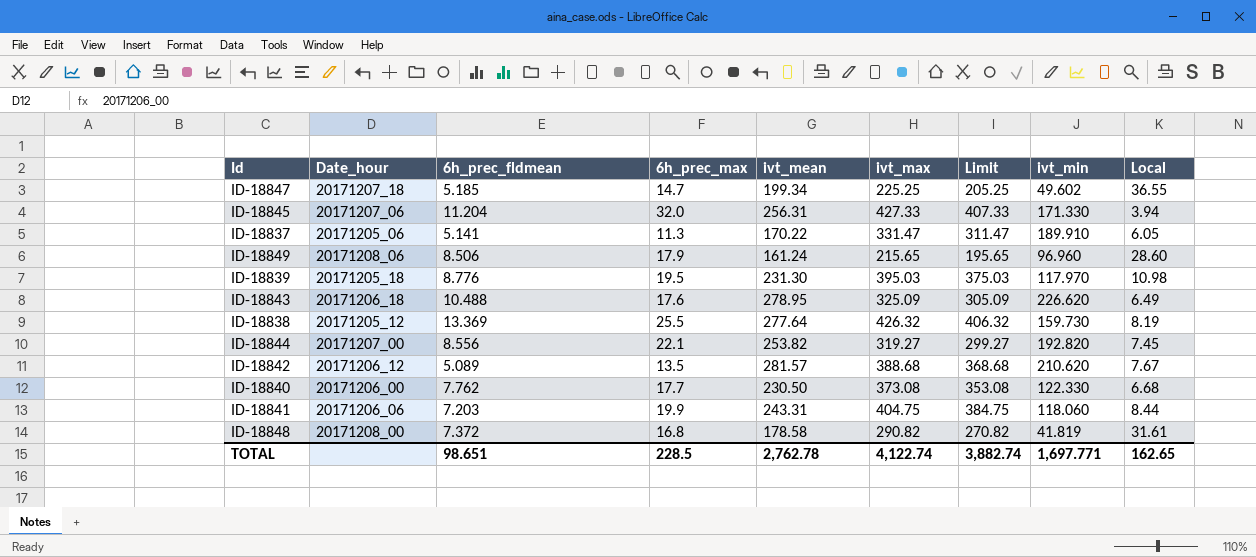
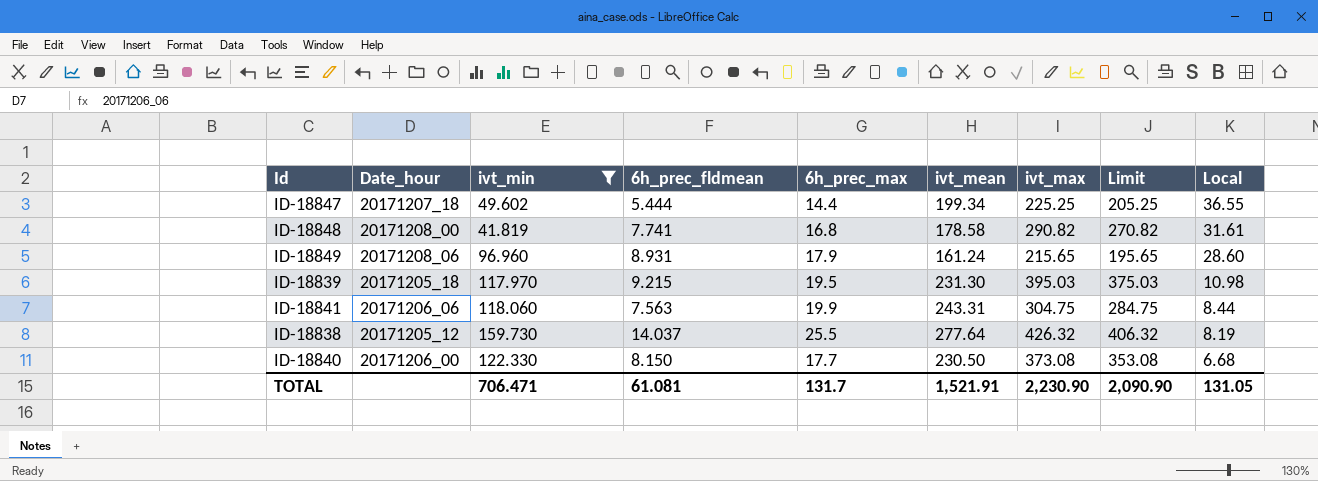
filter: none -> ivt_min <= 159.730
row order: none -> Local descending
column ivt_min | position: 8 -> 3
ID-18847 | 6h_prec_fldmean: 5.185 -> 5.444
ID-18847 | 6h_prec_max: 14.7 -> 14.4
ID-18848 | 6h_prec_fldmean: 7.372 -> 7.741
ID-18849 | 6h_prec_fldmean: 8.506 -> 8.931
ID-18839 | 6h_prec_fldmean: 8.776 -> 9.215
ID-18841 | 6h_prec_fldmean: 7.203 -> 7.563
ID-18841 | ivt_max: 404.75 -> 304.75
ID-18841 | Limit: 384.75 -> 284.75
ID-18838 | 6h_prec_fldmean: 13.369 -> 14.037
ID-18840 | 6h_prec_fldmean: 7.762 -> 8.150
TOTAL | ivt_min: 1,697.771 -> 706.471
TOTAL | 6h_prec_fldmean: 98.651 -> 61.081
TOTAL | 6h_prec_max: 228.5 -> 131.7
TOTAL | ivt_mean: 2,762.78 -> 1,521.91
TOTAL | ivt_max: 4,122.74 -> 2,230.90
TOTAL | Limit: 3,882.74 -> 2,090.90
TOTAL | Local: 162.65 -> 131.05

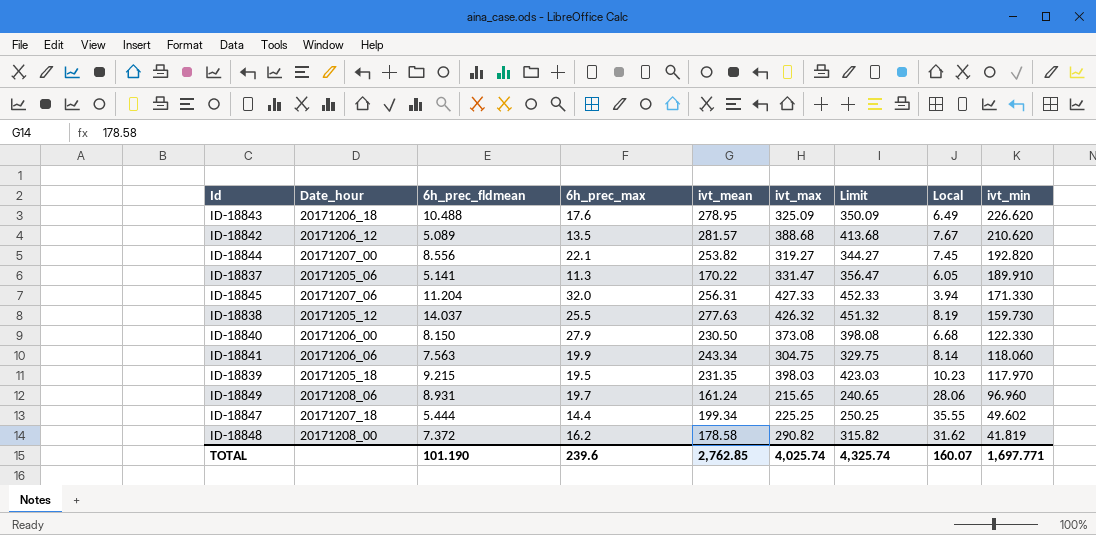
filter: ivt_min <= 159.730 -> none
row order: Local descending -> ivt_min descending
column Limit | formula: [ivt_max] - 20 -> [ivt_max] + 25
column ivt_min | position: 3 -> 9
ID-18838 | ivt_mean: 277.64 -> 277.63
ID-18840 | 6h_prec_max: 17.7 -> 27.9
ID-18841 | ivt_mean: 243.31 -> 243.34
ID-18841 | Local: 8.44 -> 8.14
ID-18839 | ivt_mean: 231.30 -> 231.35
ID-18839 | ivt_max: 395.03 -> 398.03
ID-18839 | Local: 10.98 -> 10.23
ID-18849 | 6h_prec_max: 17.9 -> 19.7
ID-18849 | Local: 28.60 -> 28.06
ID-18847 | Local: 36.55 -> 35.55
ID-18848 | 6h_prec_fldmean: 7.741 -> 7.372
ID-18848 | 6h_prec_max: 16.8 -> 16.2
ID-18848 | Local: 31.61 -> 31.62
TOTAL | 6h_prec_fldmean: 61.081 -> 101.190
TOTAL | 6h_prec_max: 131.7 -> 239.6
TOTAL | ivt_mean: 1,521.91 -> 2,762.85
TOTAL | ivt_max: 2,230.90 -> 4,025.74
TOTAL | Limit: 2,090.90 -> 4,325.74
TOTAL | Local: 131.05 -> 160.07
TOTAL | ivt_min: 706.471 -> 1,697.771

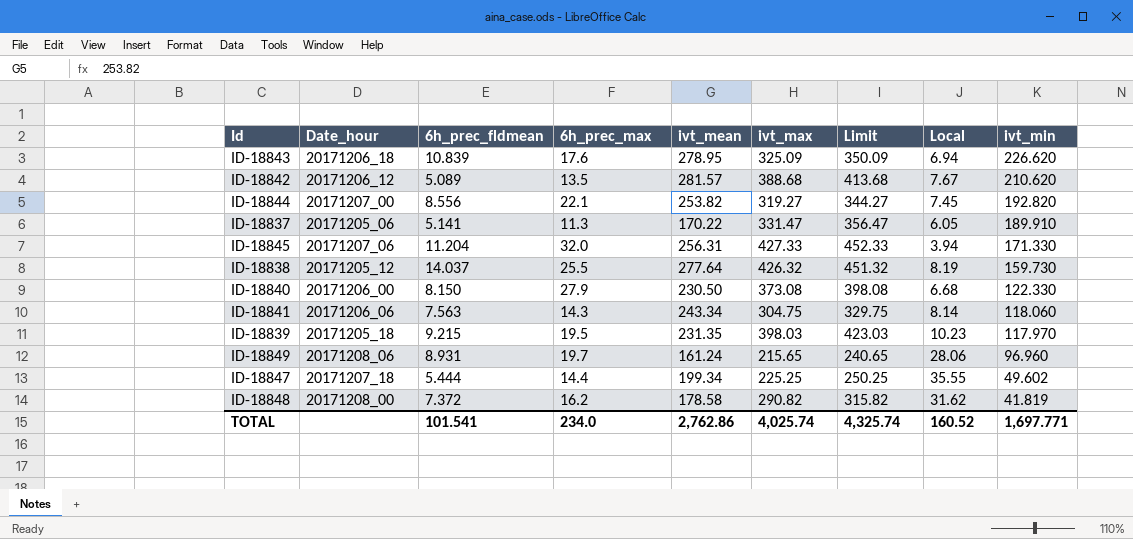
ID-18843 | 6h_prec_fldmean: 10.488 -> 10.839
ID-18843 | Local: 6.49 -> 6.94
ID-18838 | ivt_mean: 277.63 -> 277.64
ID-18841 | 6h_prec_max: 19.9 -> 14.3
TOTAL | 6h_prec_fldmean: 101.190 -> 101.541
TOTAL | 6h_prec_max: 239.6 -> 234.0
TOTAL | ivt_mean: 2,762.85 -> 2,762.86
TOTAL | Local: 160.07 -> 160.52

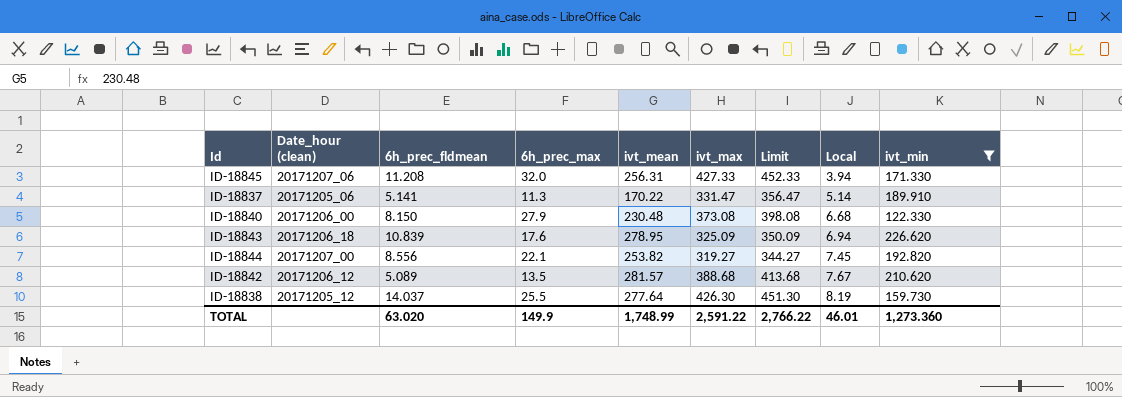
filter: none -> ivt_min >= 122.330
row order: ivt_min descending -> Local ascending
column name: Date_hour -> Date_hour (clean)
ID-18845 | 6h_prec_fldmean: 11.204 -> 11.208
ID-18837 | Local: 6.05 -> 5.14
ID-18840 | ivt_mean: 230.50 -> 230.48
ID-18838 | ivt_max: 426.32 -> 426.30
ID-18838 | Limit: 451.32 -> 451.30
TOTAL | 6h_prec_fldmean: 101.541 -> 63.020
TOTAL | 6h_prec_max: 234.0 -> 149.9
TOTAL | ivt_mean: 2,762.86 -> 1,748.99
TOTAL | ivt_max: 4,025.74 -> 2,591.22
TOTAL | Limit: 4,325.74 -> 2,766.22
TOTAL | Local: 160.52 -> 46.01
TOTAL | ivt_min: 1,697.771 -> 1,273.360

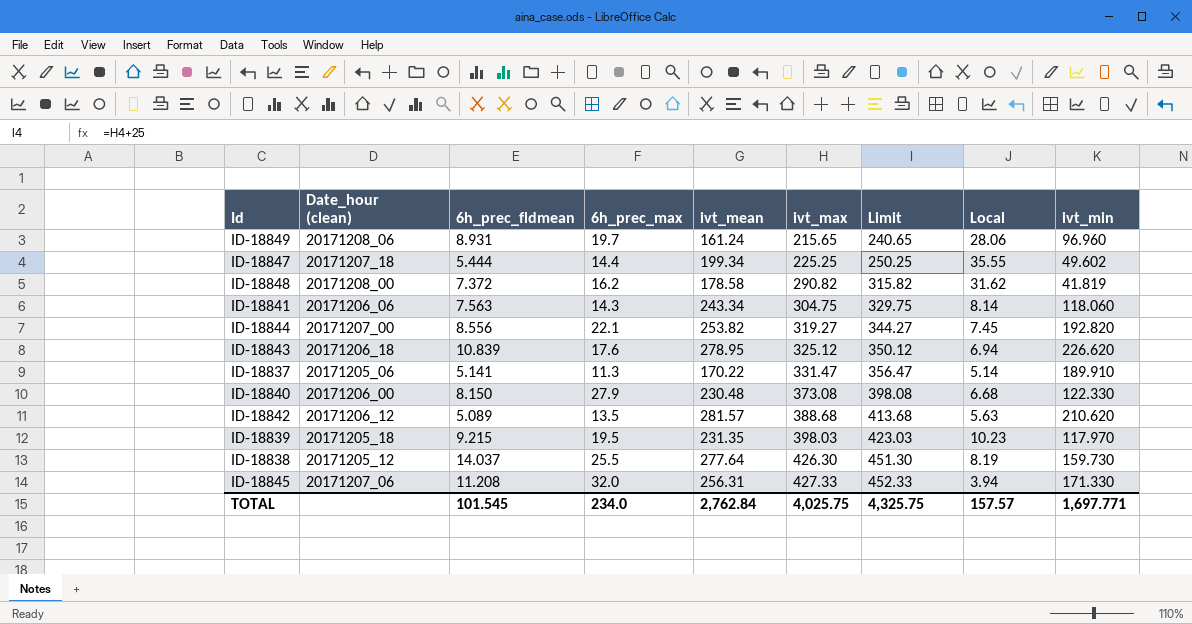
filter: ivt_min >= 122.330 -> none
row order: Local ascending -> ivt_max ascending
ID-18843 | ivt_max: 325.09 -> 325.12
ID-18843 | Limit: 350.09 -> 350.12
ID-18842 | Local: 7.67 -> 5.63
TOTAL | 6h_prec_fldmean: 63.020 -> 101.545
TOTAL | 6h_prec_max: 149.9 -> 234.0
TOTAL | ivt_mean: 1,748.99 -> 2,762.84
TOTAL | ivt_max: 2,591.22 -> 4,025.75
TOTAL | Limit: 2,766.22 -> 4,325.75
TOTAL | Local: 46.01 -> 157.57
TOTAL | ivt_min: 1,273.360 -> 1,697.771

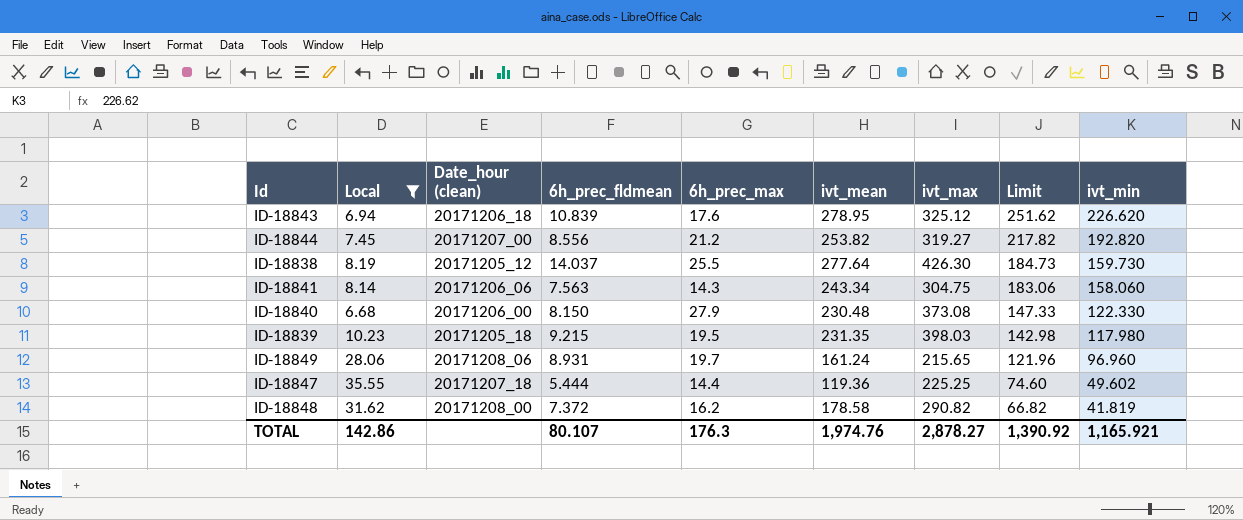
filter: none -> Local >= 6.68
row order: ivt_max ascending -> Limit descending
column Local | position: 8 -> 2
column Limit | formula: [ivt_max] + 25 -> [ivt_min] + 25
ID-18844 | 6h_prec_max: 22.1 -> 21.2
ID-18841 | ivt_min: 118.060 -> 158.060
ID-18839 | ivt_min: 117.970 -> 117.980
ID-18847 | ivt_mean: 199.34 -> 119.36
TOTAL | Local: 157.57 -> 142.86
TOTAL | 6h_prec_fldmean: 101.545 -> 80.107
TOTAL | 6h_prec_max: 234.0 -> 176.3
TOTAL | ivt_mean: 2,762.84 -> 1,974.76
TOTAL | ivt_max: 4,025.75 -> 2,878.27
TOTAL | Limit: 4,325.75 -> 1,390.92
TOTAL | ivt_min: 1,697.771 -> 1,165.921

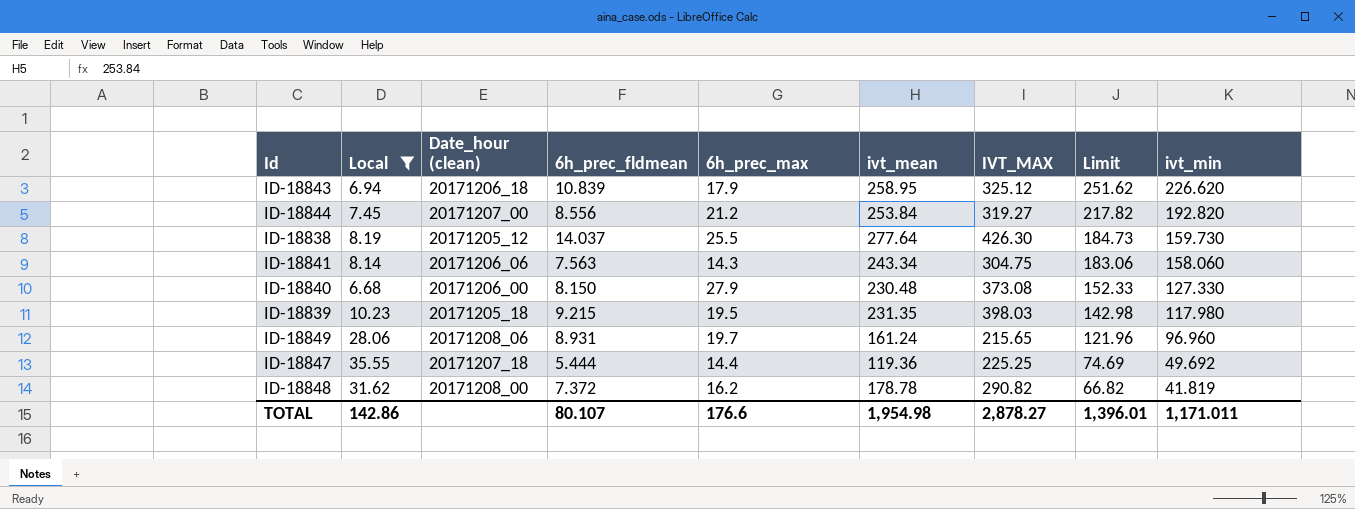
column name: ivt_max -> IVT_MAX
ID-18843 | 6h_prec_max: 17.6 -> 17.9
ID-18843 | ivt_mean: 278.95 -> 258.95
ID-18844 | ivt_mean: 253.82 -> 253.84
ID-18840 | Limit: 147.33 -> 152.33
ID-18840 | ivt_min: 122.330 -> 127.330
ID-18847 | Limit: 74.60 -> 74.69
ID-18847 | ivt_min: 49.602 -> 49.692
ID-18848 | ivt_mean: 178.58 -> 178.78
TOTAL | 6h_prec_max: 176.3 -> 176.6
TOTAL | ivt_mean: 1,974.76 -> 1,954.98
TOTAL | Limit: 1,390.92 -> 1,396.01
TOTAL | ivt_min: 1,165.921 -> 1,171.011

